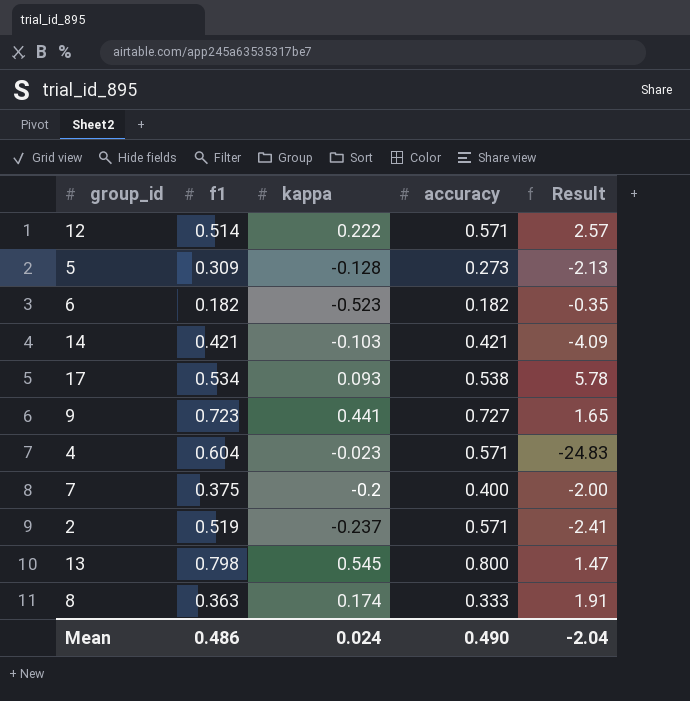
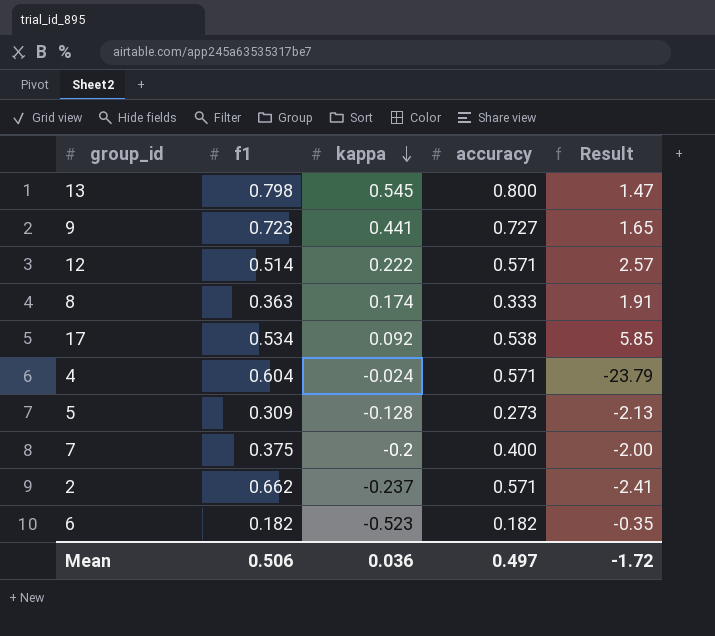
row order: none -> kappa descending
row 14: 0.421 | -0.103 | 0.421 | -4.09 -> none
17 | kappa: 0.093 -> 0.092
17 | Result: 5.78 -> 5.85
4 | kappa: -0.023 -> -0.024
4 | Result: -24.83 -> -23.79
2 | f1: 0.519 -> 0.662
Mean | f1: 0.486 -> 0.506
Mean | kappa: 0.024 -> 0.036
Mean | accuracy: 0.490 -> 0.497
Mean | Result: -2.04 -> -1.72

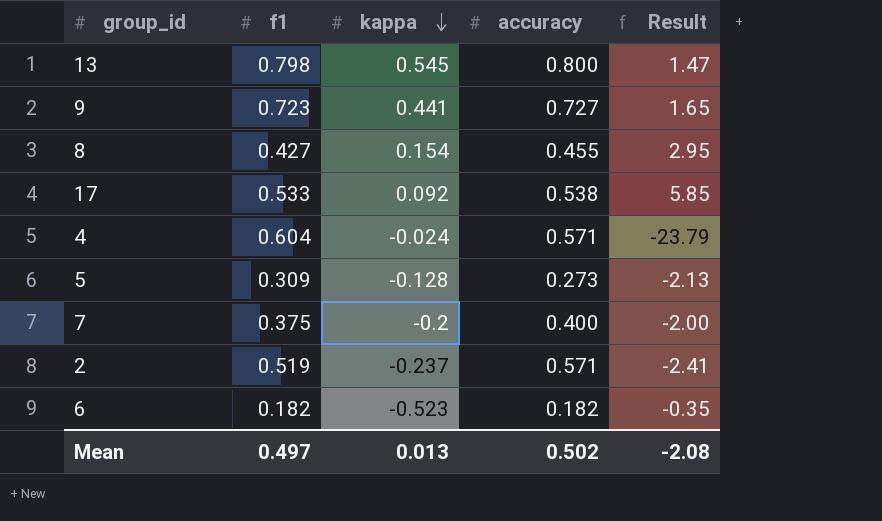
row 12: 0.514 | 0.222 | 0.571 | 2.57 -> none
8 | f1: 0.363 -> 0.427
8 | kappa: 0.174 -> 0.154
8 | accuracy: 0.333 -> 0.455
8 | Result: 1.91 -> 2.95
17 | f1: 0.534 -> 0.533
2 | f1: 0.662 -> 0.519
Mean | f1: 0.506 -> 0.497
Mean | kappa: 0.036 -> 0.013
Mean | accuracy: 0.497 -> 0.502
Mean | Result: -1.72 -> -2.08

